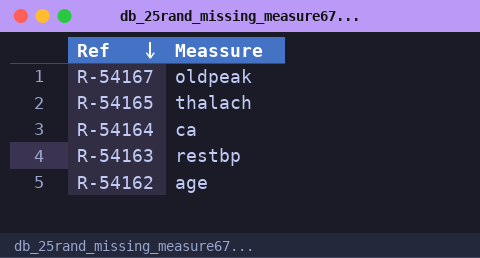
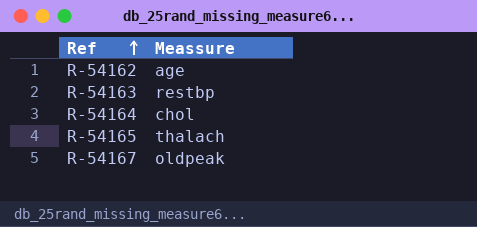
row order: Ref descending -> Ref ascending
R-54164 | Meassure: ca -> chol

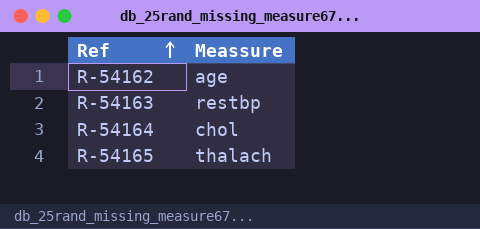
row R-54167: oldpeak -> none

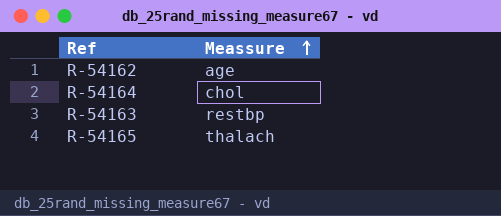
row order: Ref ascending -> Meassure ascending

